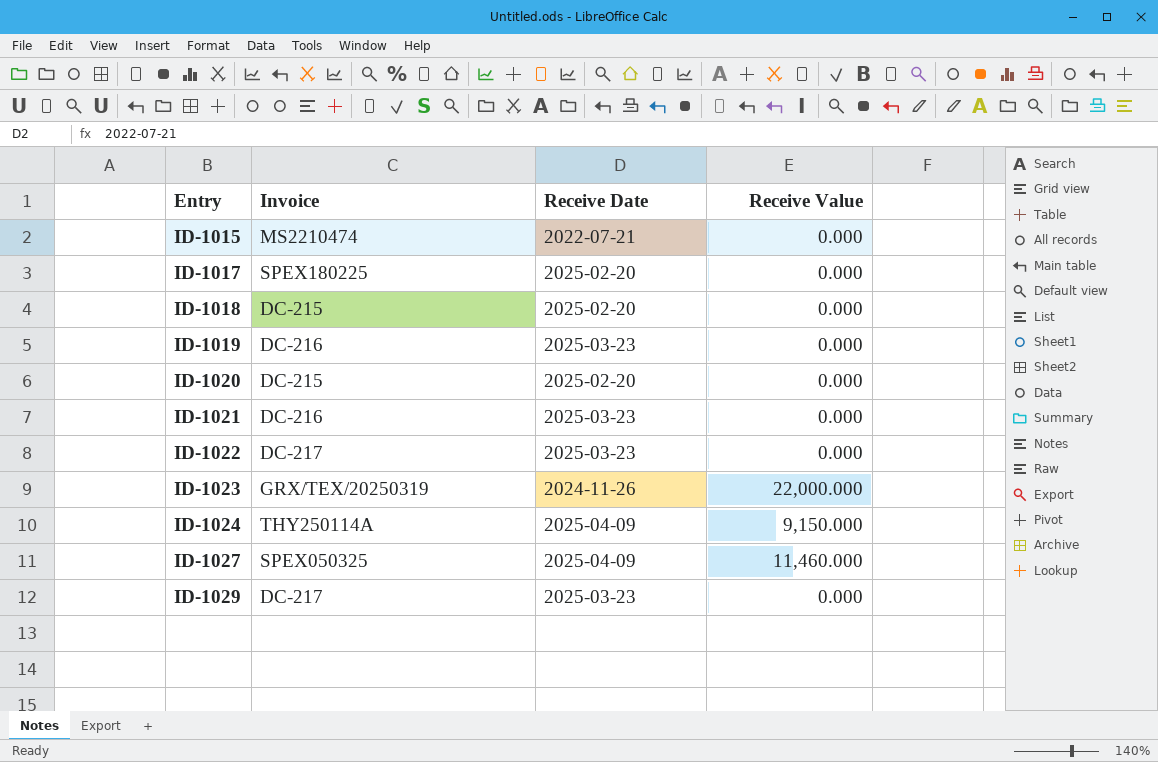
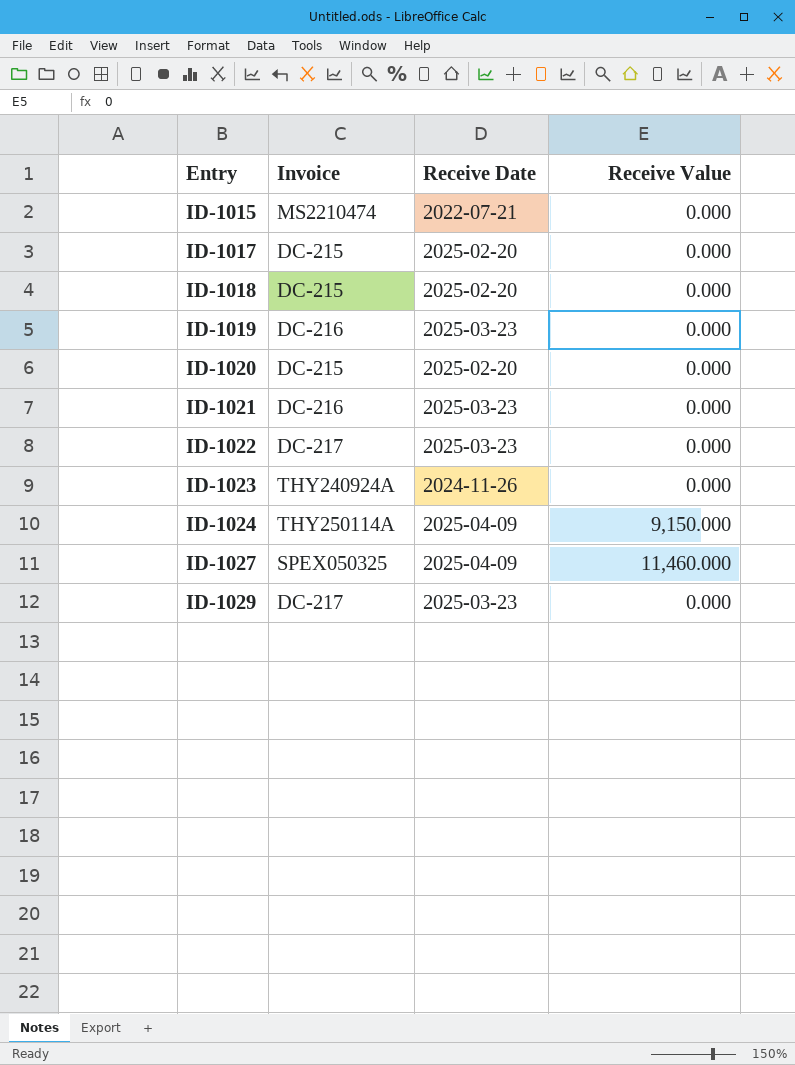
ID-1017 | Invoice: SPEX180225 -> DC-215
ID-1023 | Invoice: GRX/TEX/20250319 -> THY240924A
ID-1023 | Receive Value: 22,000.000 -> 0.000

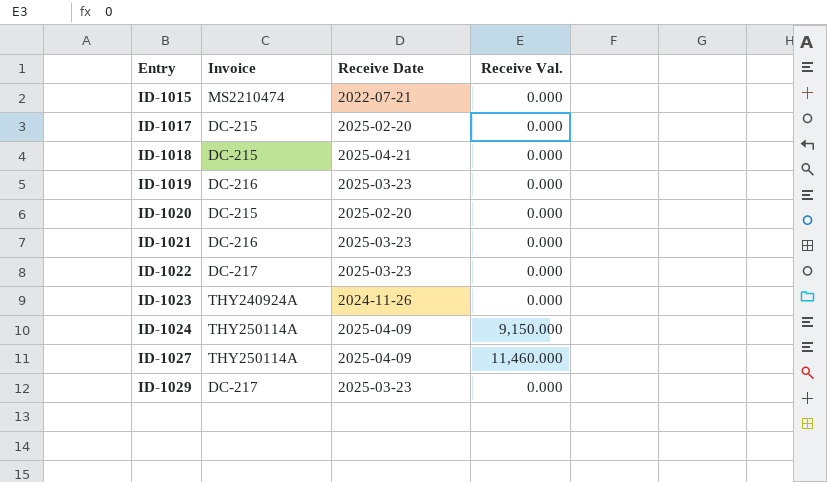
column name: Receive Value -> Receive Val.
ID-1018 | Receive Date: 2025-02-20 -> 2025-04-21
ID-1027 | Invoice: SPEX050325 -> THY250114A

